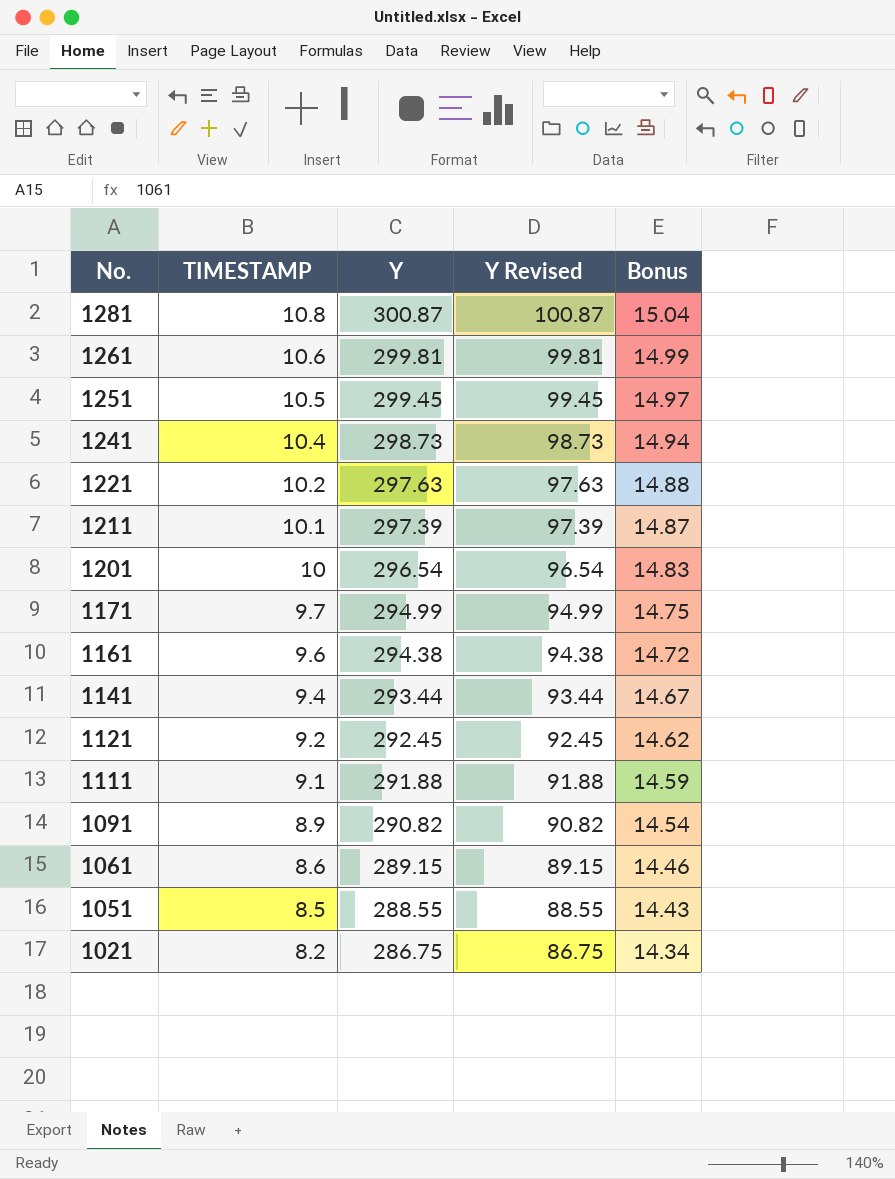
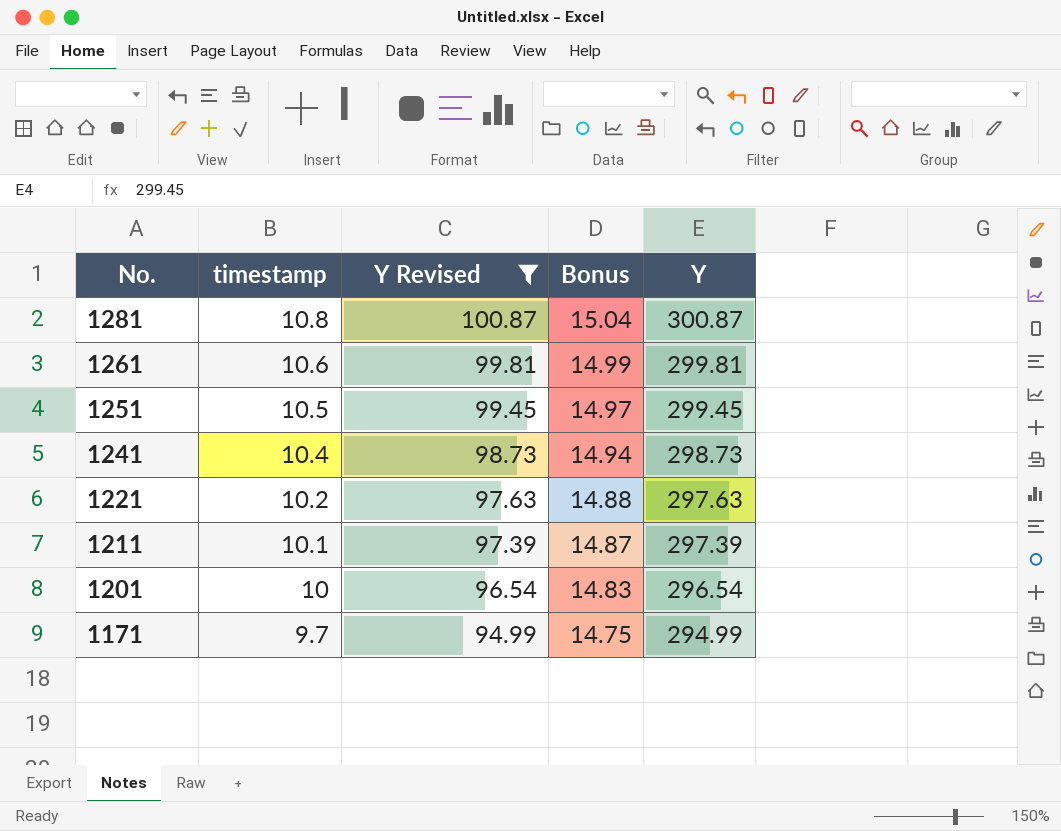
filter: none -> Y Revised >= 94.99
column name: TIMESTAMP -> timestamp
column Y | position: 3 -> 5

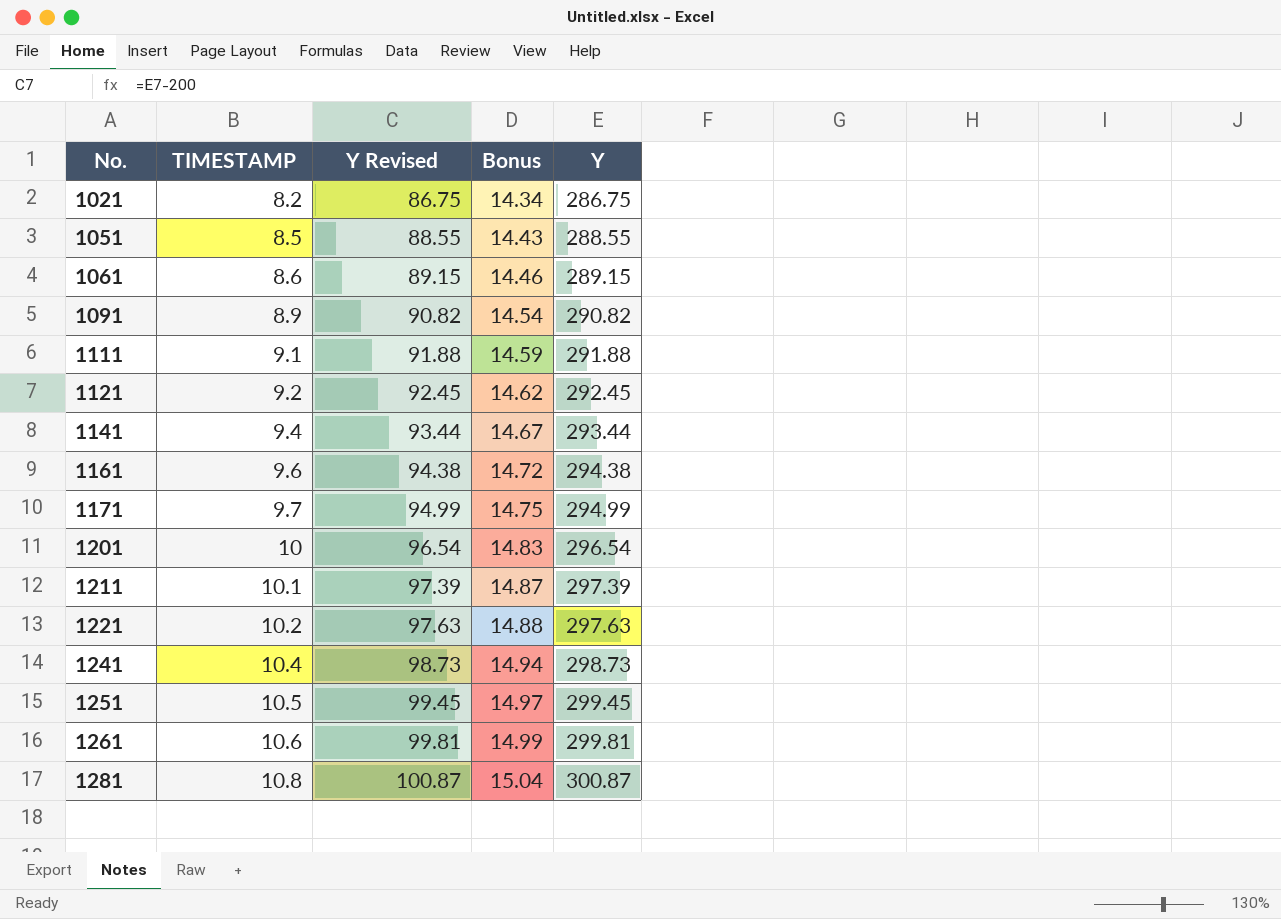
filter: Y Revised >= 94.99 -> none
row order: No. descending -> No. ascending
column name: timestamp -> TIMESTAMP

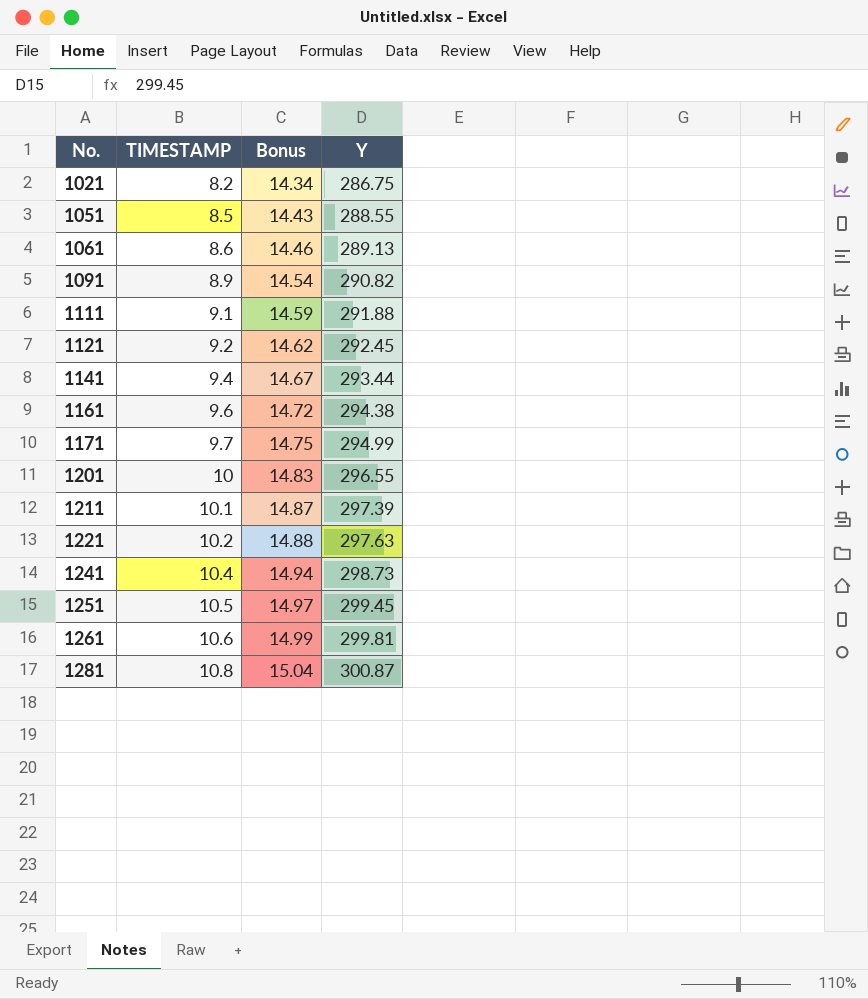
column Y Revised | formula: [Y] - 200 -> none
1061 | Y: 289.15 -> 289.13
1201 | Y: 296.54 -> 296.55

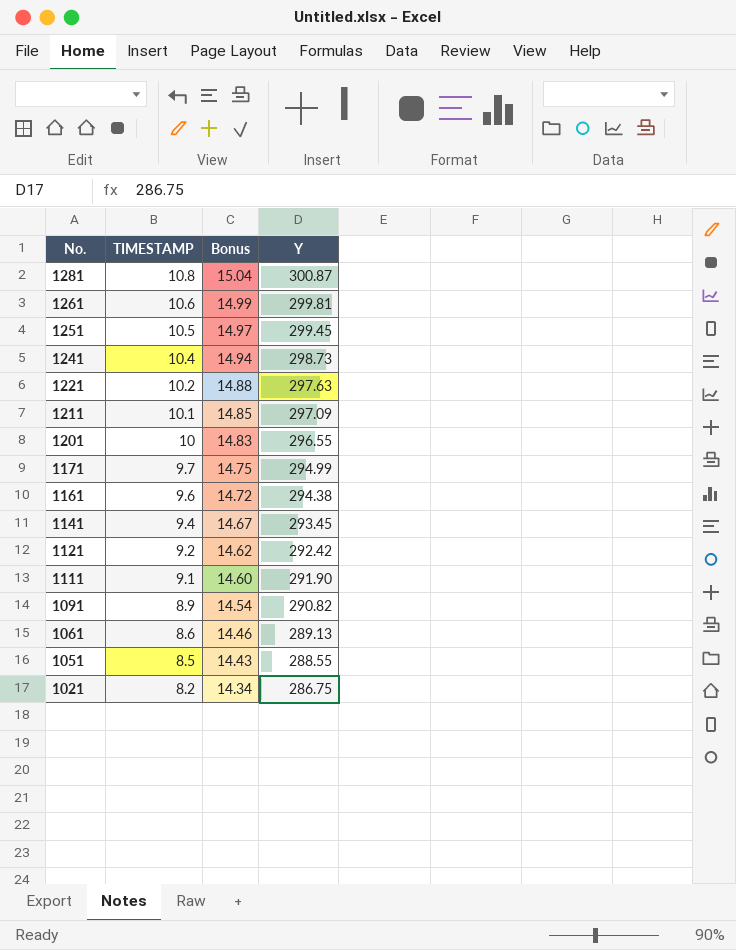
row order: No. ascending -> No. descending
1211 | Bonus: 14.87 -> 14.85
1211 | Y: 297.39 -> 297.09
1141 | Y: 293.44 -> 293.45
1121 | Y: 292.45 -> 292.42
1111 | Bonus: 14.59 -> 14.60
1111 | Y: 291.88 -> 291.90

